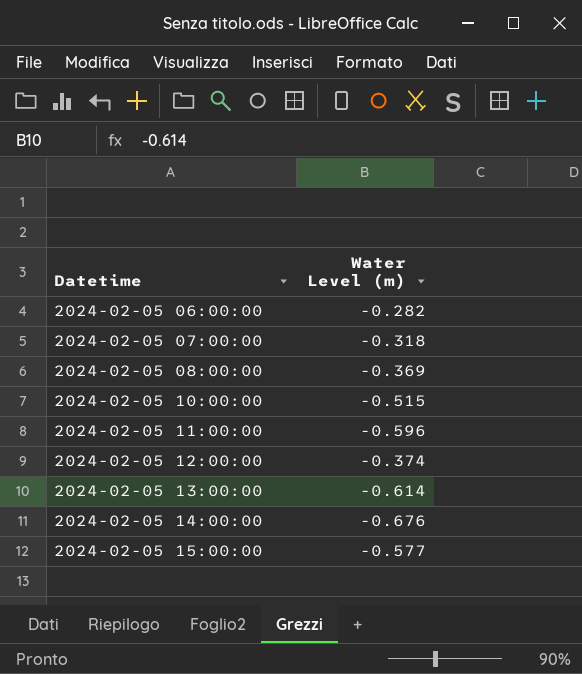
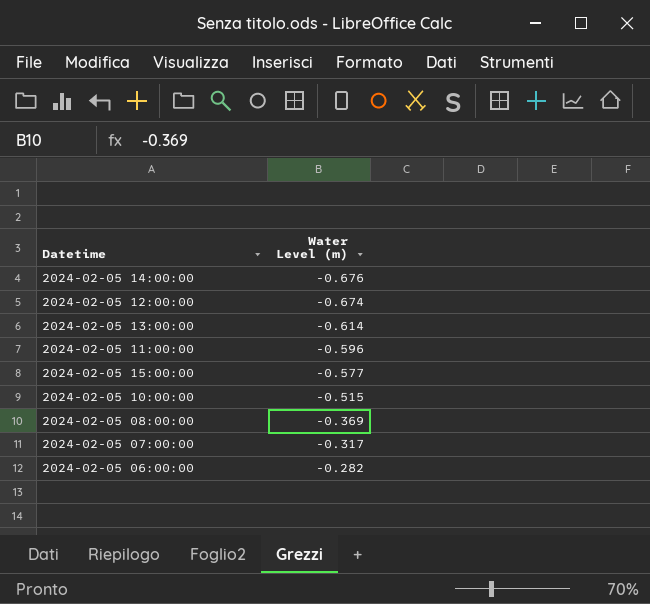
row order: Datetime ascending -> Water Level (m) ascending
2024-02-05 12:00:00 | Water Level (m): -0.374 -> -0.674
2024-02-05 07:00:00 | Water Level (m): -0.318 -> -0.317

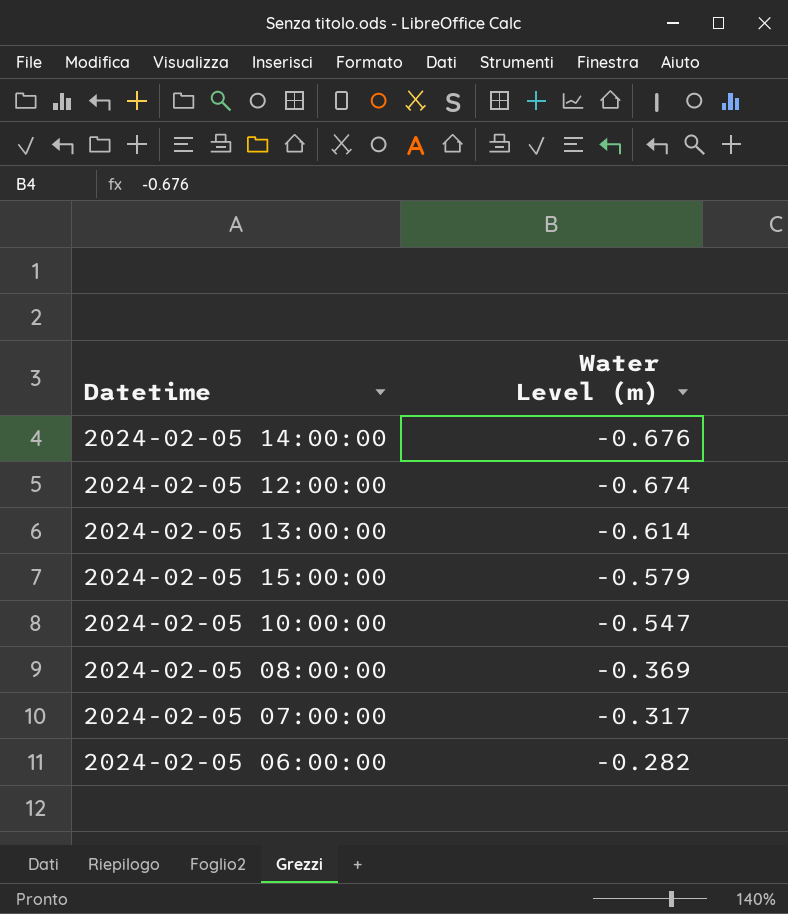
row 2024-02-05 11:00:00: -0.596 -> none
2024-02-05 15:00:00 | Water Level (m): -0.577 -> -0.579
2024-02-05 10:00:00 | Water Level (m): -0.515 -> -0.547

